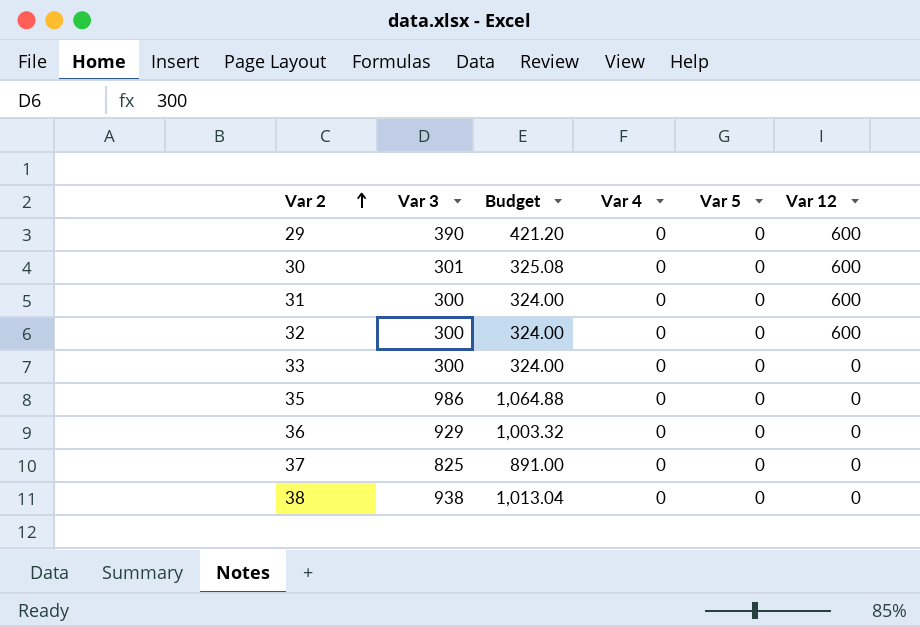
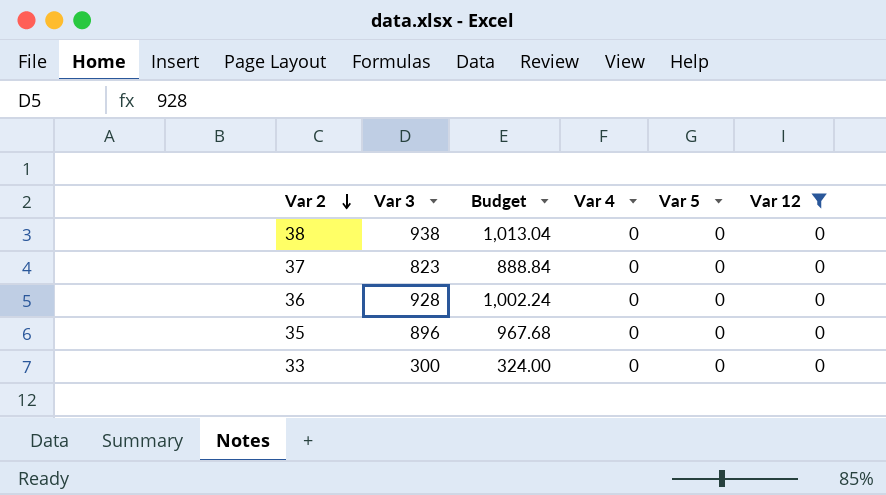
filter: none -> Var 12 = 0
row order: Var 2 ascending -> Var 2 descending
37 | Var 3: 825 -> 823
37 | Budget: 891.00 -> 888.84
36 | Var 3: 929 -> 928
36 | Budget: 1,003.32 -> 1,002.24
35 | Var 3: 986 -> 896
35 | Budget: 1,064.88 -> 967.68

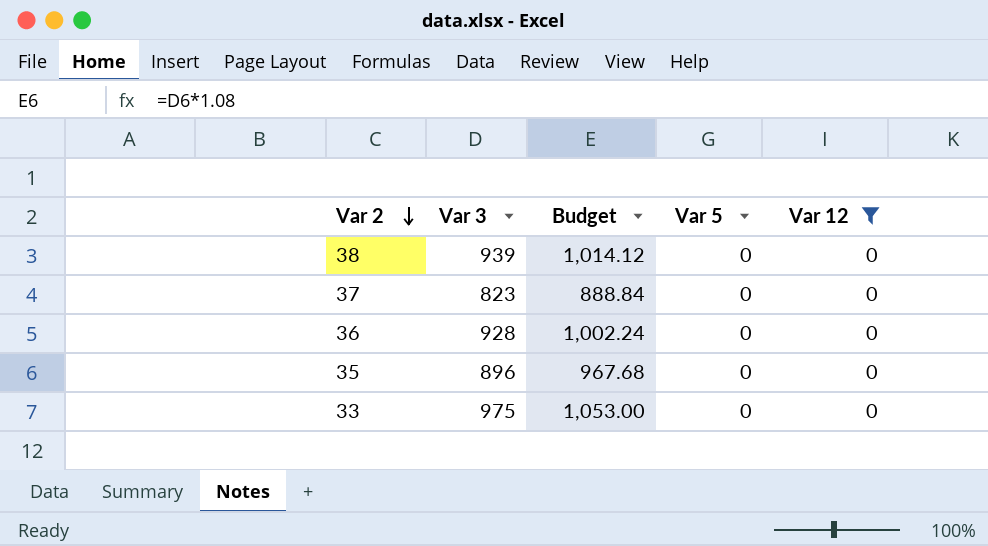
column Var 4 | position: 4 -> none
38 | Var 3: 938 -> 939
38 | Budget: 1,013.04 -> 1,014.12
33 | Var 3: 300 -> 975
33 | Budget: 324.00 -> 1,053.00

